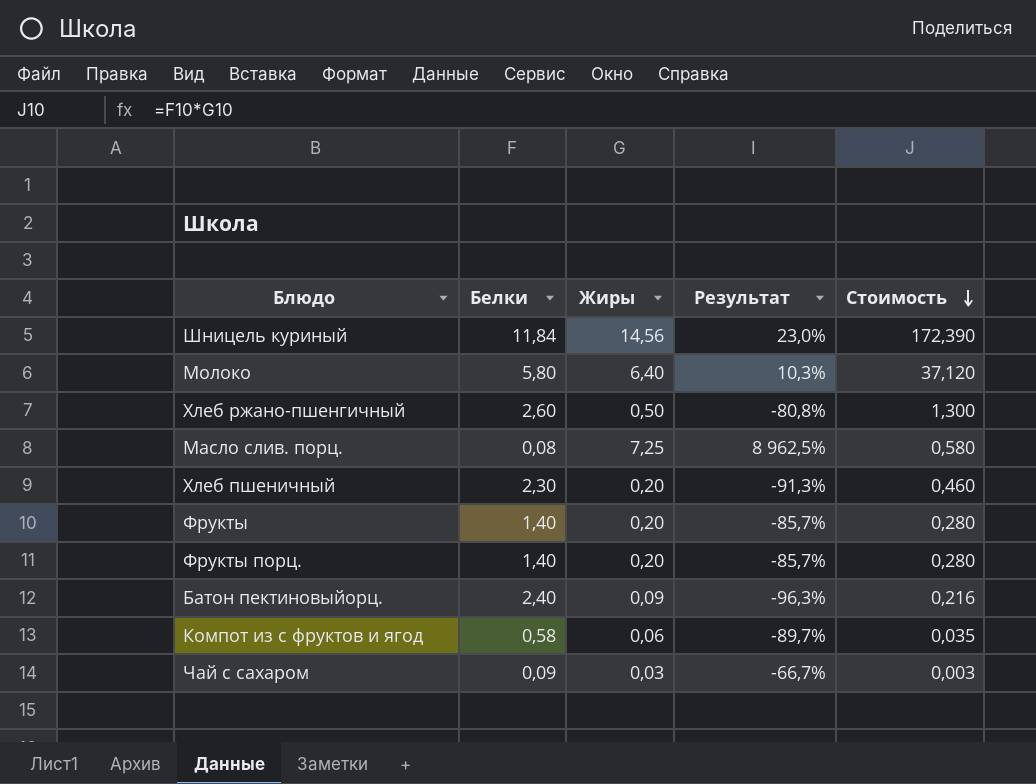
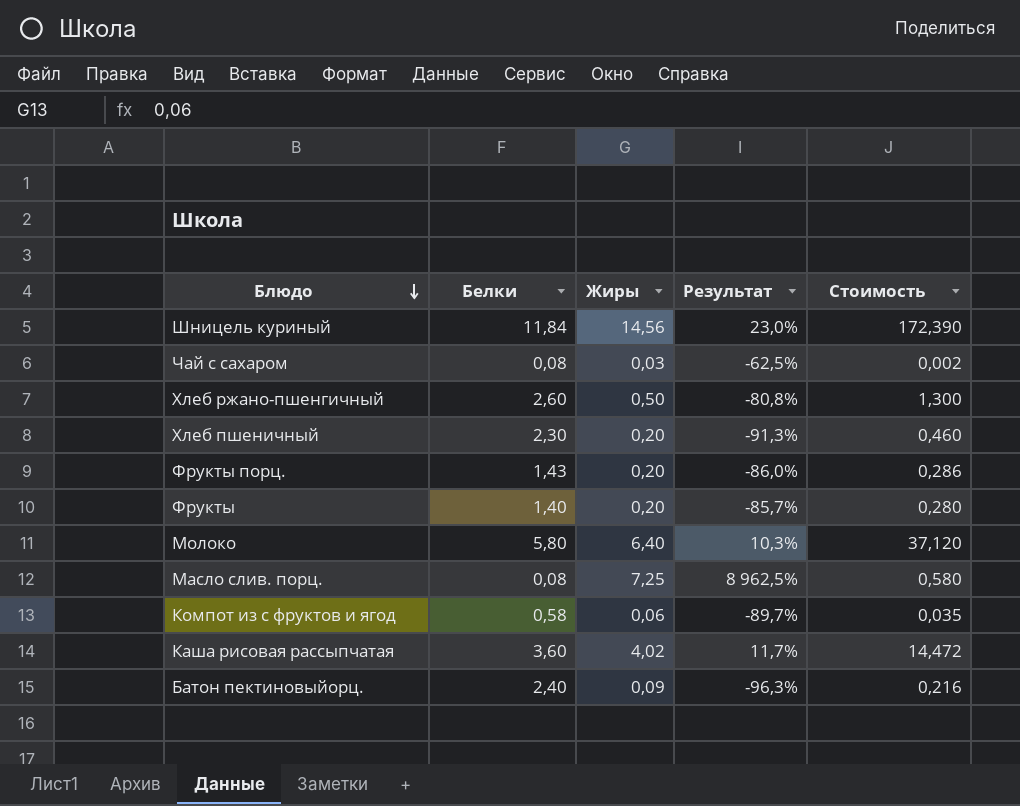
row order: Стоимость descending -> Блюдо descending
Чай с сахаром | Белки: 0,09 -> 0,08
Чай с сахаром | Результат: -66,7% -> -62,5%
Чай с сахаром | Стоимость: 0,003 -> 0,002
Фрукты порц. | Белки: 1,40 -> 1,43
Фрукты порц. | Результат: -85,7% -> -86,0%
Фрукты порц. | Стоимость: 0,280 -> 0,286
row Каша рисовая рассыпчатая: none -> 3,60 | 4,02 | 11,7% | 14,472

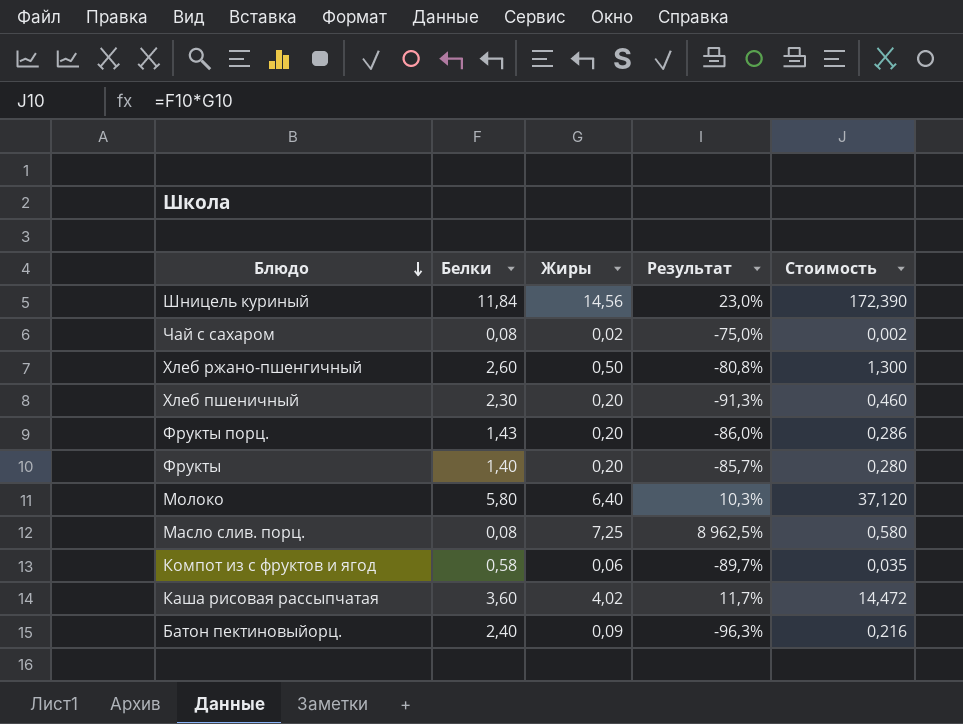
Чай с сахаром | Жиры: 0,03 -> 0,02
Чай с сахаром | Результат: -62,5% -> -75,0%

